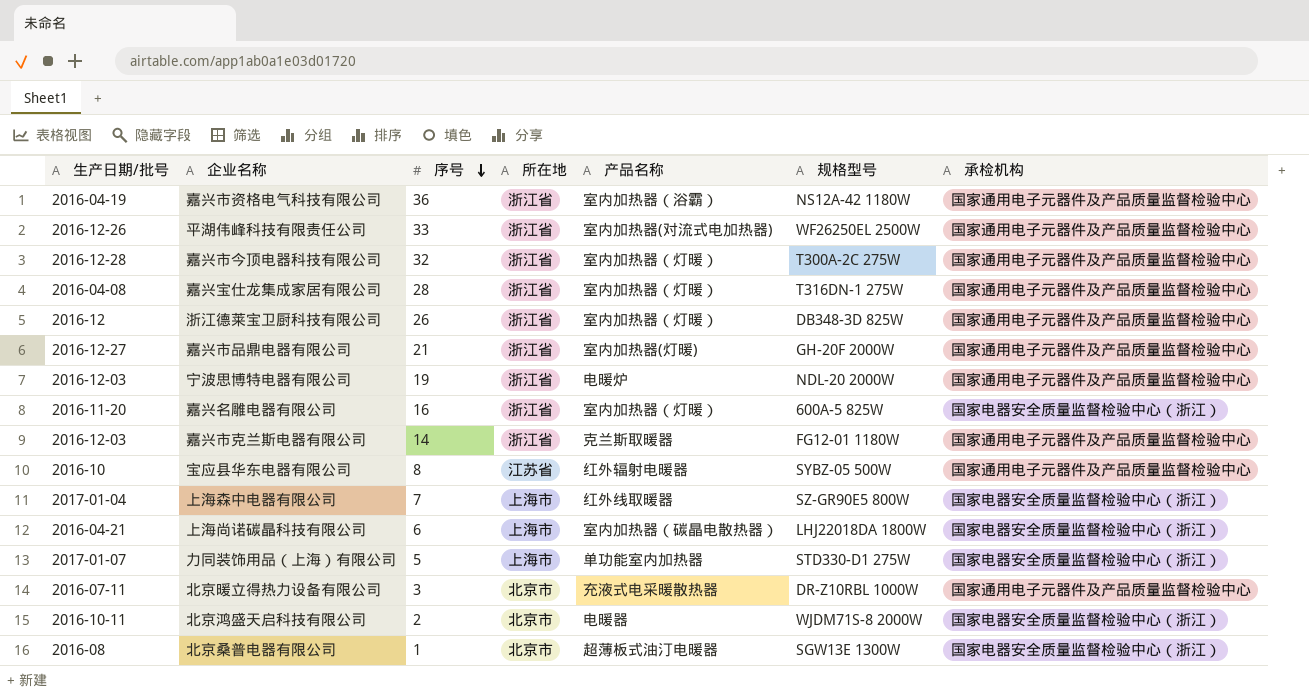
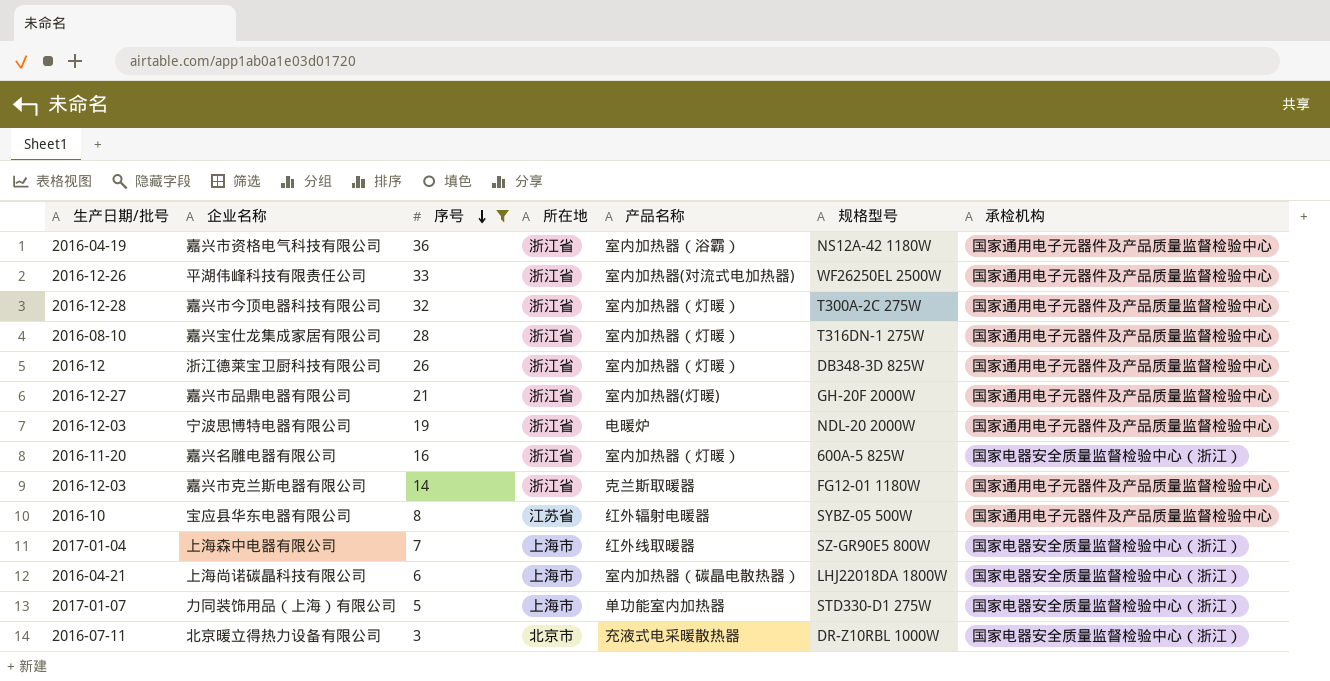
filter: none -> 序号 >= 3
嘉兴宝仕龙集成家居有限公司 | 生产日期/批号: 2016-04-08 -> 2016-08-10
北京暖立得热力设备有限公司 | 承检机构: 国家通用电子元器件及产品质量监督检验中心 -> 国家电器安全质量监督检验中心（浙江）

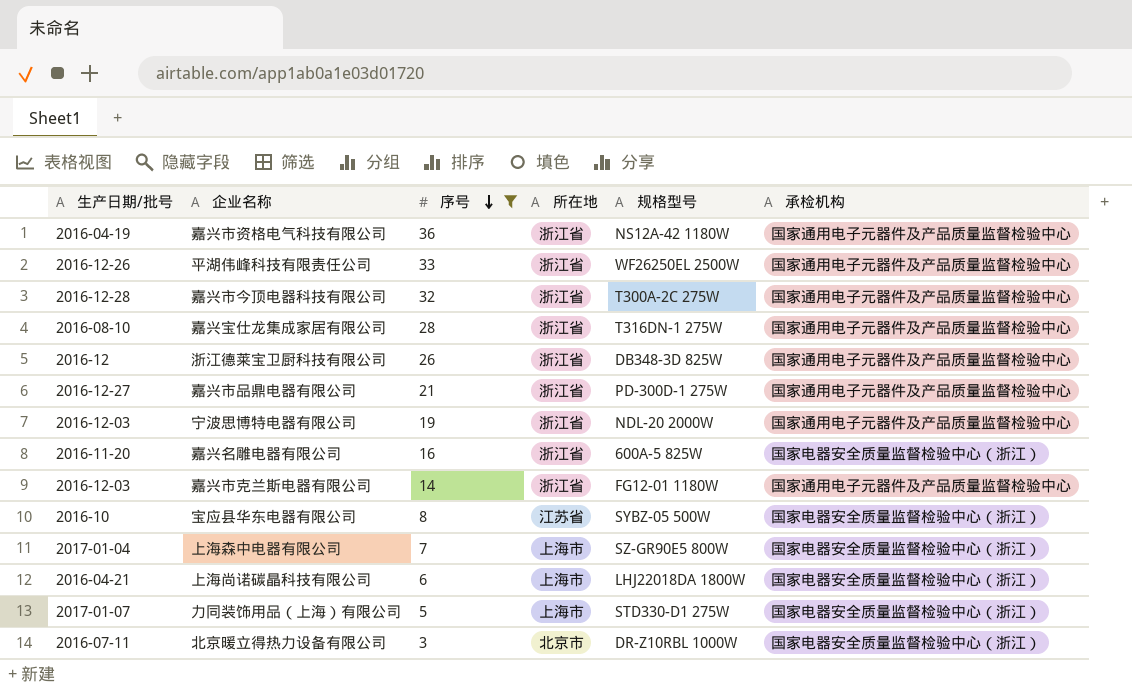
column 产品名称 | position: 5 -> none
嘉兴市品鼎电器有限公司 | 规格型号: GH-20F 2000W -> PD-300D-1 275W
宝应县华东电器有限公司 | 承检机构: 国家通用电子元器件及产品质量监督检验中心 -> 国家电器安全质量监督检验中心（浙江）

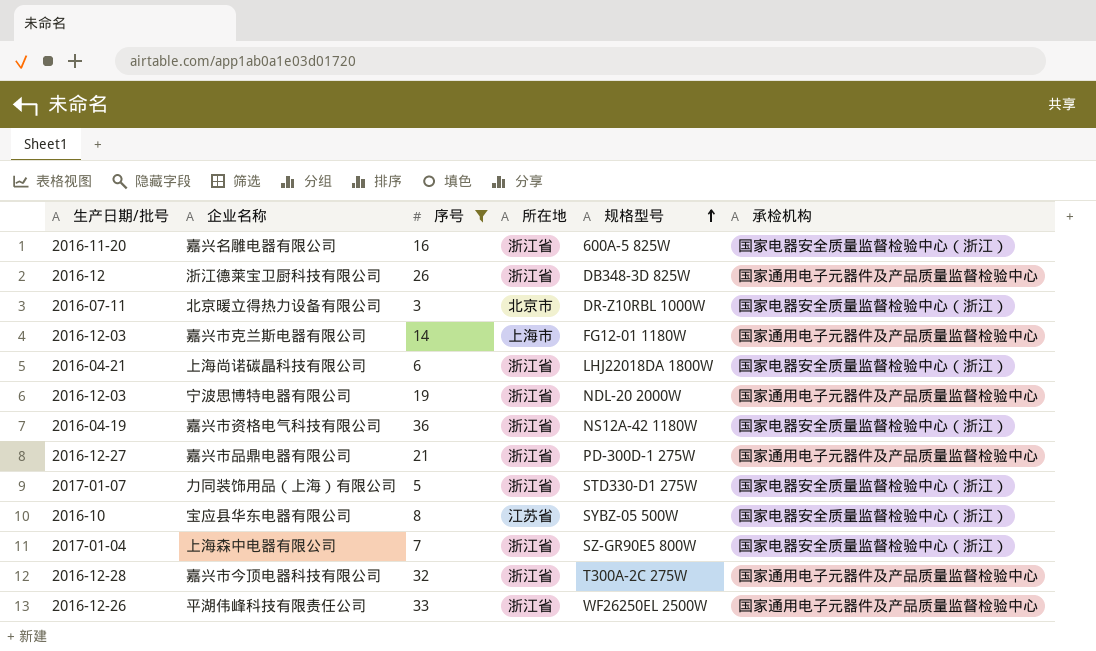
row order: 序号 descending -> 规格型号 ascending
row 嘉兴宝仕龙集成家居有限公司: 2016-08-10 | 28 | 浙江省 | T316DN-1 275W | 国家通用电子元器件及产品质量监督检验中心 -> none
嘉兴市克兰斯电器有限公司 | 所在地: 浙江省 -> 上海市
上海尚诺碳晶科技有限公司 | 所在地: 上海市 -> 浙江省
嘉兴市资格电气科技有限公司 | 承检机构: 国家通用电子元器件及产品质量监督检验中心 -> 国家电器安全质量监督检验中心（浙江）
力同装饰用品（上海）有限公司 | 所在地: 上海市 -> 浙江省
上海森中电器有限公司 | 所在地: 上海市 -> 浙江省

